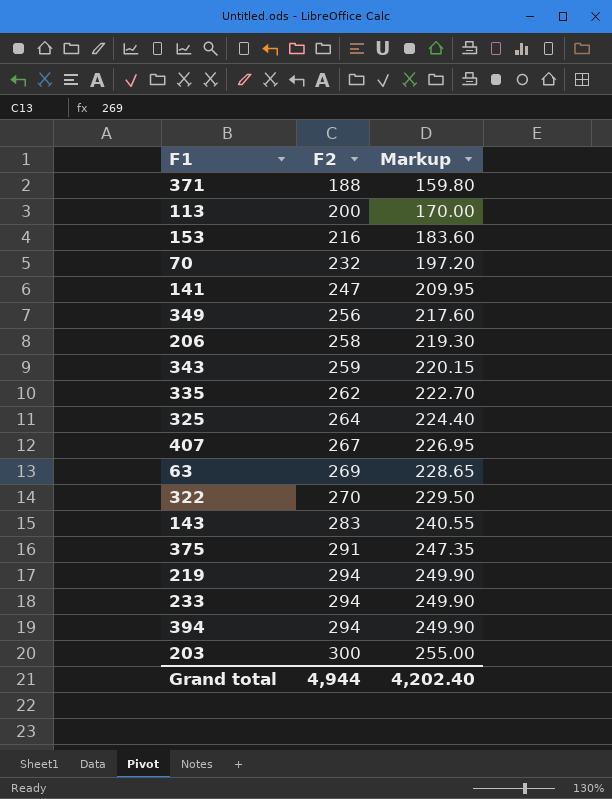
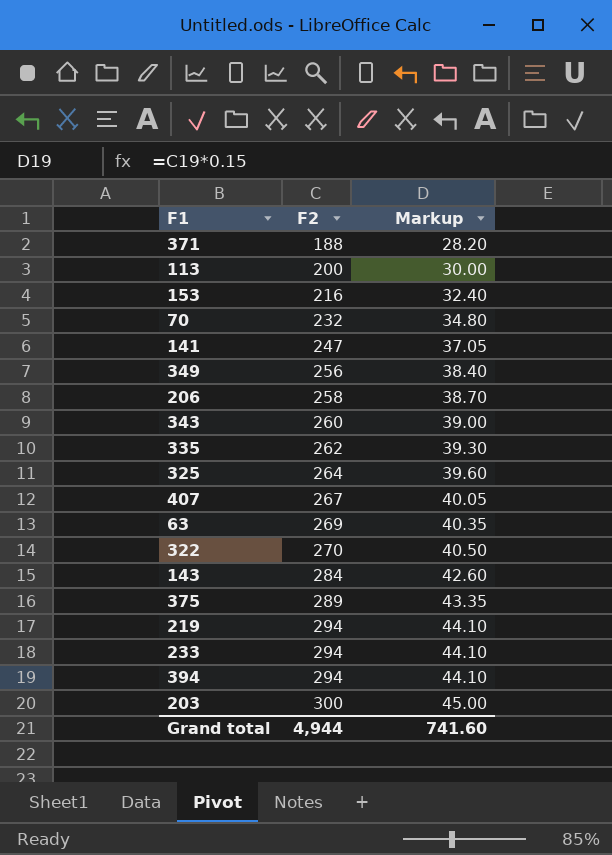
column Markup | formula: [F2] * 0.85 -> [F2] * 0.15
343 | F2: 259 -> 260
143 | F2: 283 -> 284
375 | F2: 291 -> 289
Grand total | Markup: 4,202.40 -> 741.60

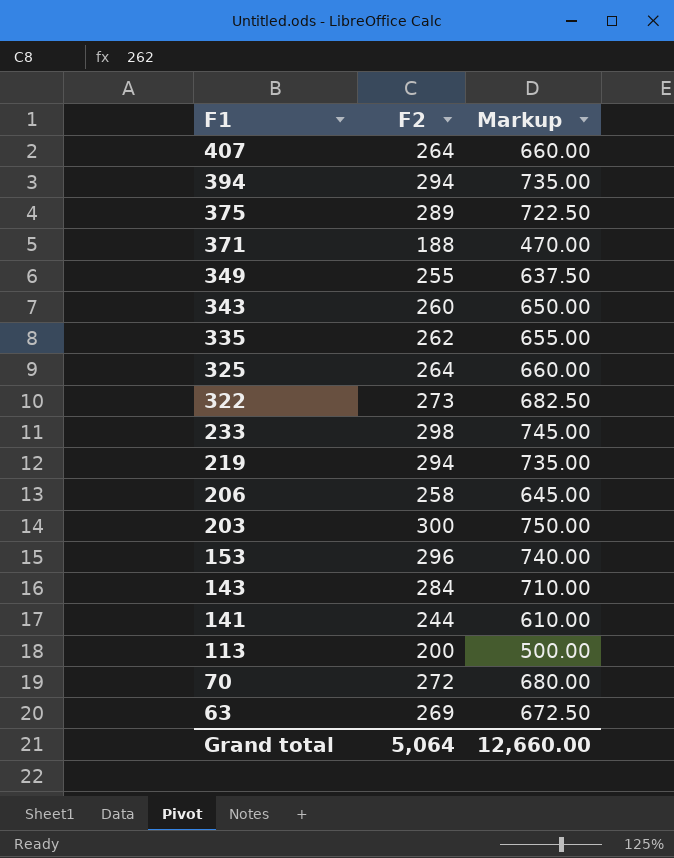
row order: F2 ascending -> F1 descending
column Markup | formula: [F2] * 0.15 -> [F2] * 2.5
407 | F2: 267 -> 264
349 | F2: 256 -> 255
322 | F2: 270 -> 273
233 | F2: 294 -> 298
153 | F2: 216 -> 296
141 | F2: 247 -> 244
70 | F2: 232 -> 272
Grand total | F2: 4,944 -> 5,064
Grand total | Markup: 741.60 -> 12,660.00

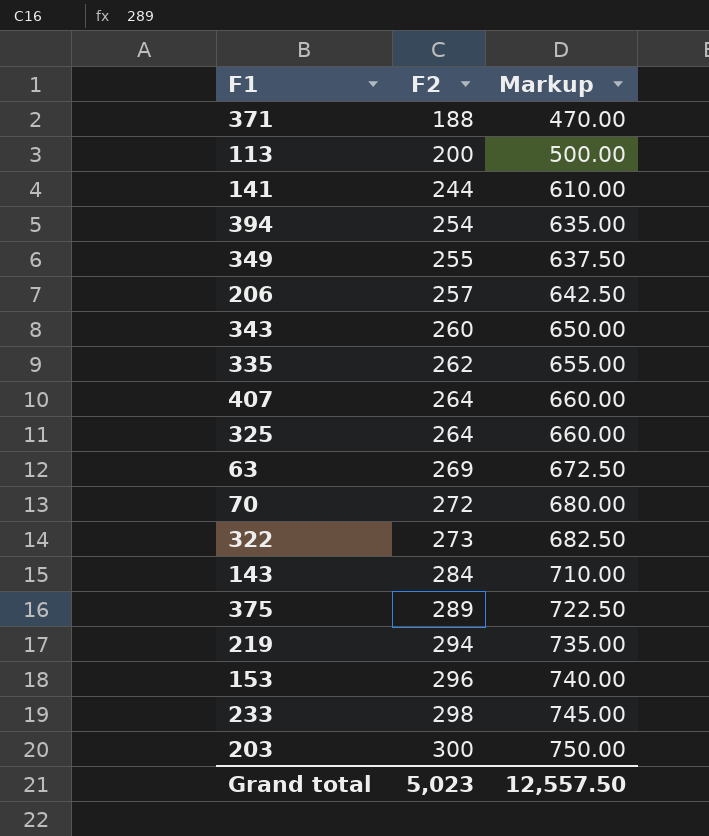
row order: F1 descending -> F2 ascending
394 | F2: 294 -> 254
394 | Markup: 735.00 -> 635.00
206 | F2: 258 -> 257
206 | Markup: 645.00 -> 642.50
Grand total | F2: 5,064 -> 5,023
Grand total | Markup: 12,660.00 -> 12,557.50

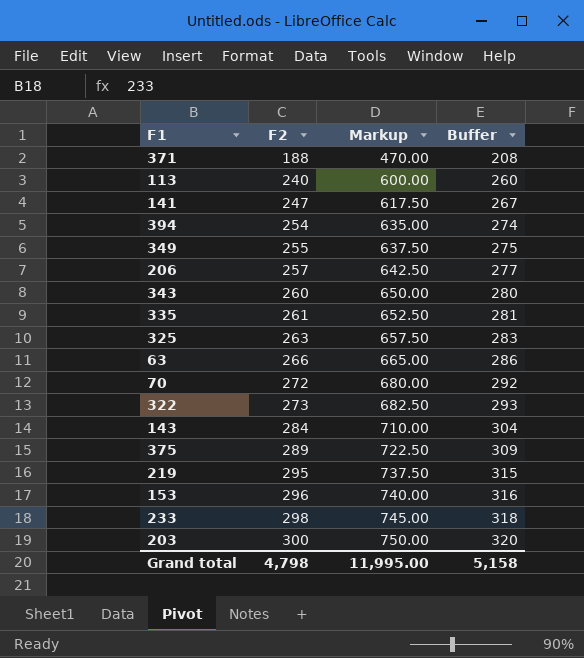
column Buffer | formula: none -> [F2] + 20
row 407: 264 | 660.00 -> none
113 | F2: 200 -> 240
113 | Markup: 500.00 -> 600.00
141 | F2: 244 -> 247
141 | Markup: 610.00 -> 617.50
335 | F2: 262 -> 261
335 | Markup: 655.00 -> 652.50
325 | F2: 264 -> 263
325 | Markup: 660.00 -> 657.50
63 | F2: 269 -> 266
63 | Markup: 672.50 -> 665.00
219 | F2: 294 -> 295
219 | Markup: 735.00 -> 737.50
Grand total | F2: 5,023 -> 4,798
Grand total | Markup: 12,557.50 -> 11,995.00

